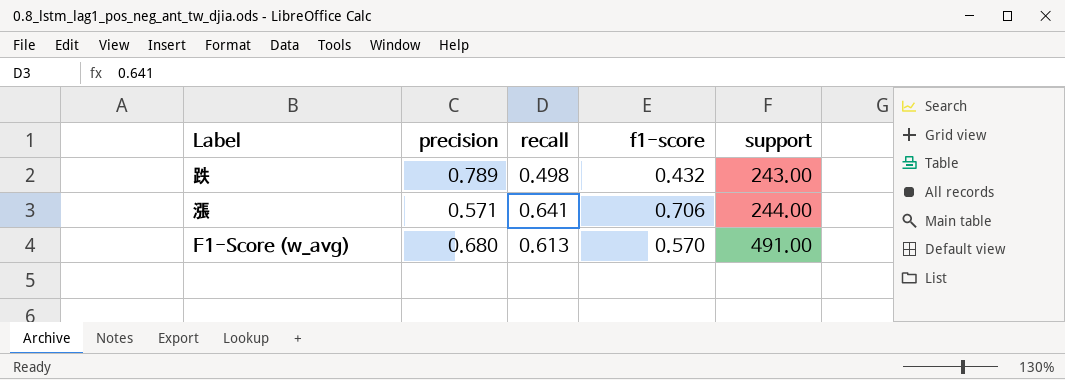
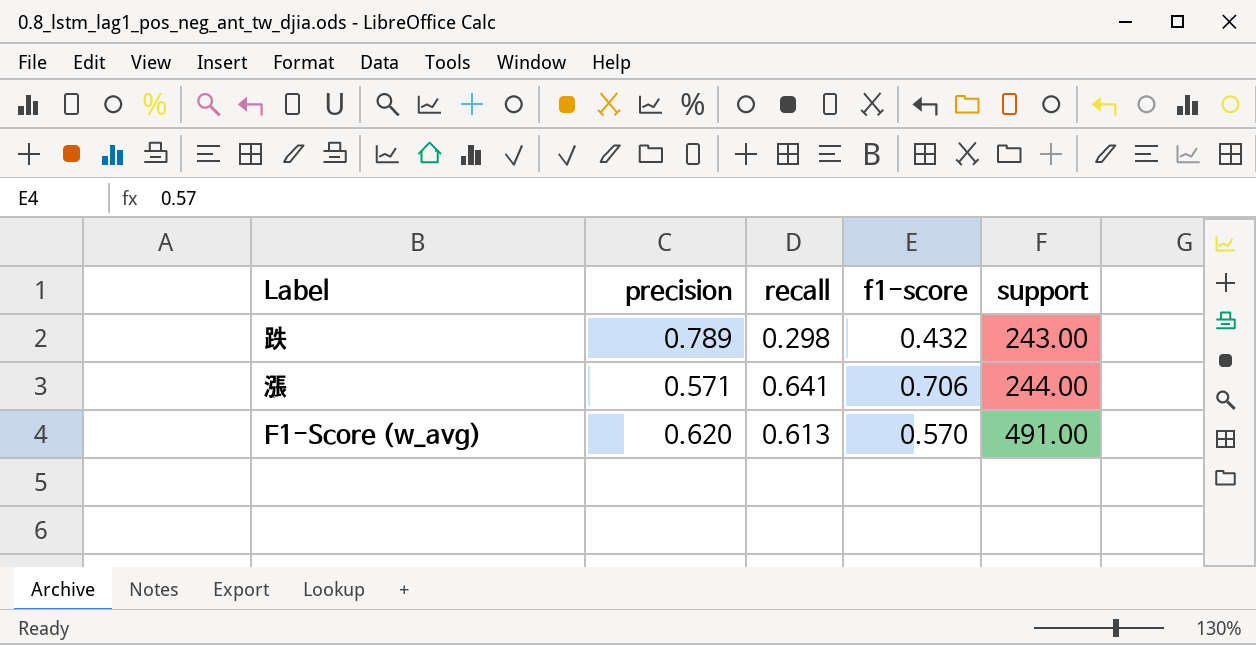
跌 | recall: 0.498 -> 0.298
F1-Score (w_avg) | precision: 0.680 -> 0.620

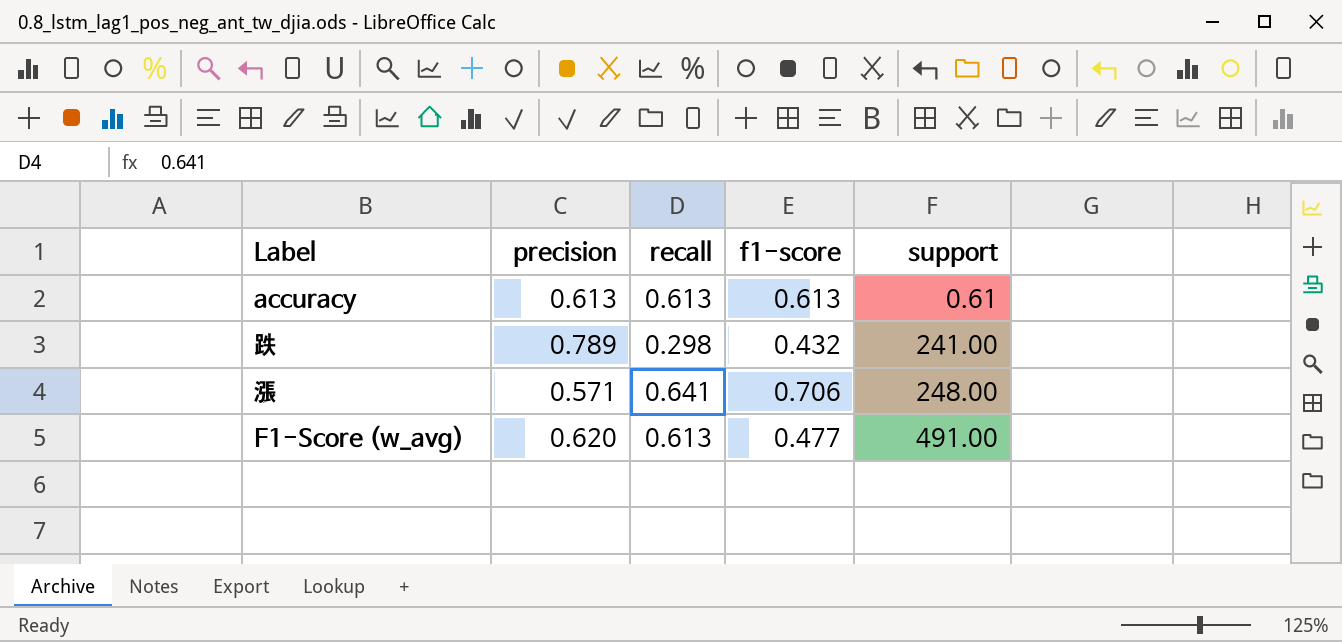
row accuracy: none -> 0.613 | 0.613 | 0.613 | 0.61
跌 | support: 243.00 -> 241.00
漲 | support: 244.00 -> 248.00
F1-Score (w_avg) | f1-score: 0.570 -> 0.477

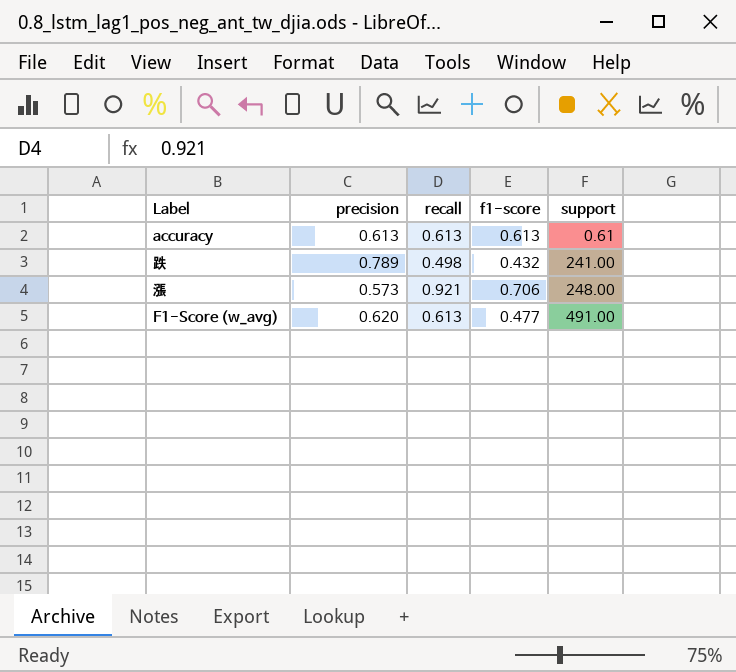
跌 | recall: 0.298 -> 0.498
漲 | precision: 0.571 -> 0.573
漲 | recall: 0.641 -> 0.921

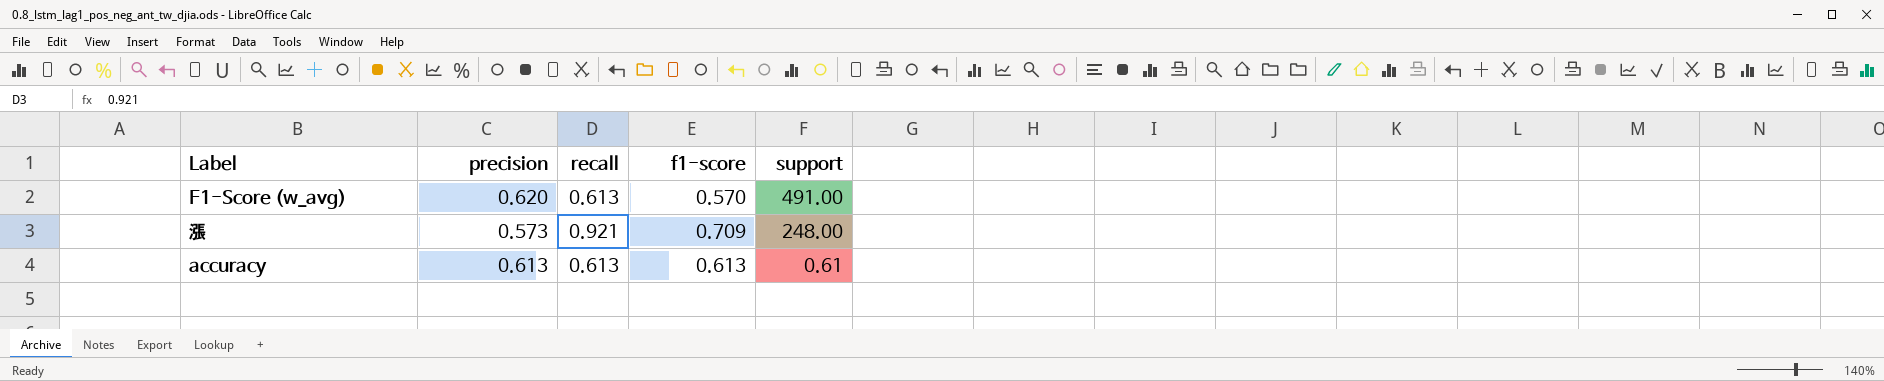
row order: support ascending -> support descending
row 跌: 0.789 | 0.498 | 0.432 | 241.00 -> none
F1-Score (w_avg) | f1-score: 0.477 -> 0.570
漲 | f1-score: 0.706 -> 0.709

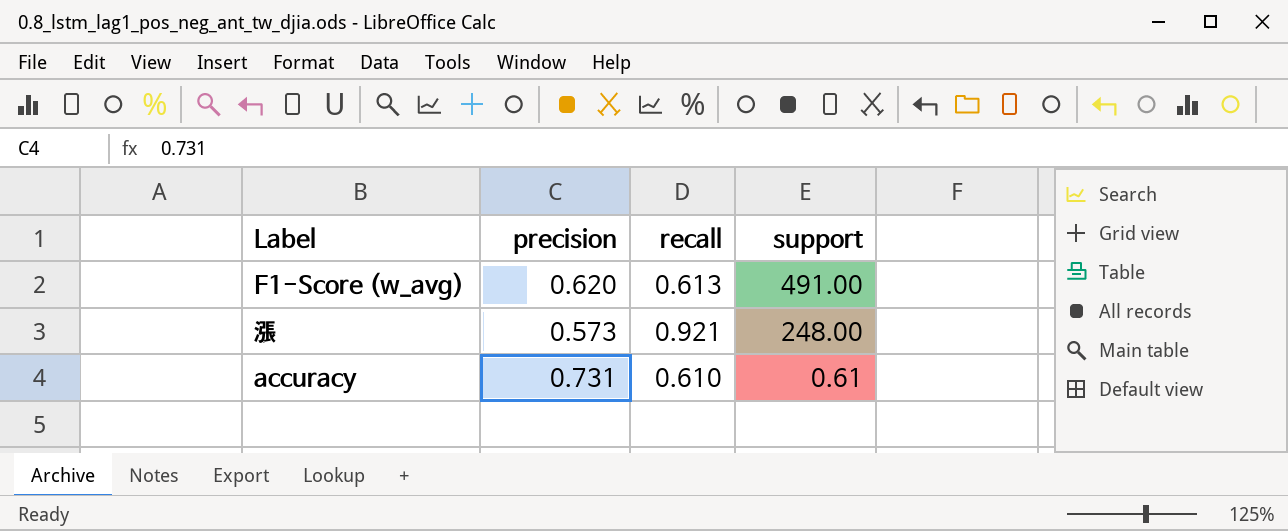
column f1-score | position: 4 -> none
accuracy | precision: 0.613 -> 0.731
accuracy | recall: 0.613 -> 0.610

